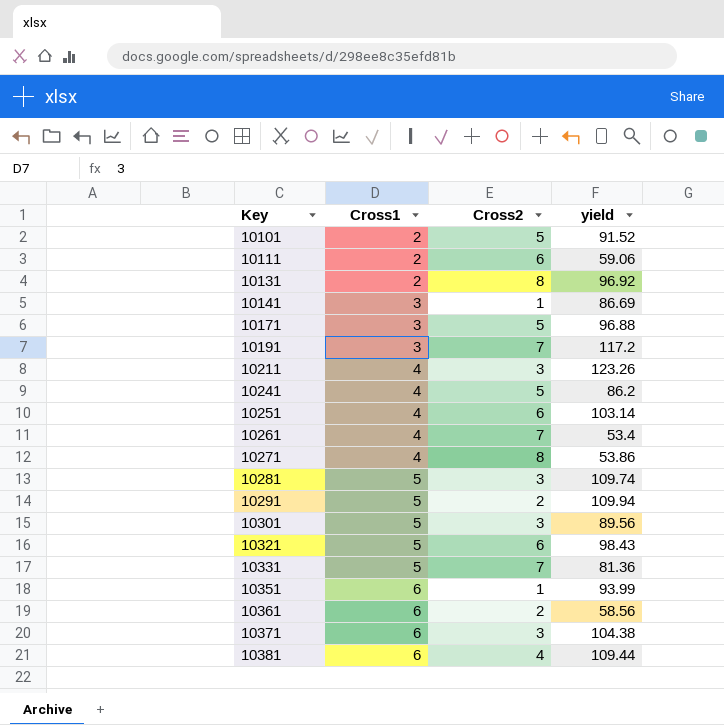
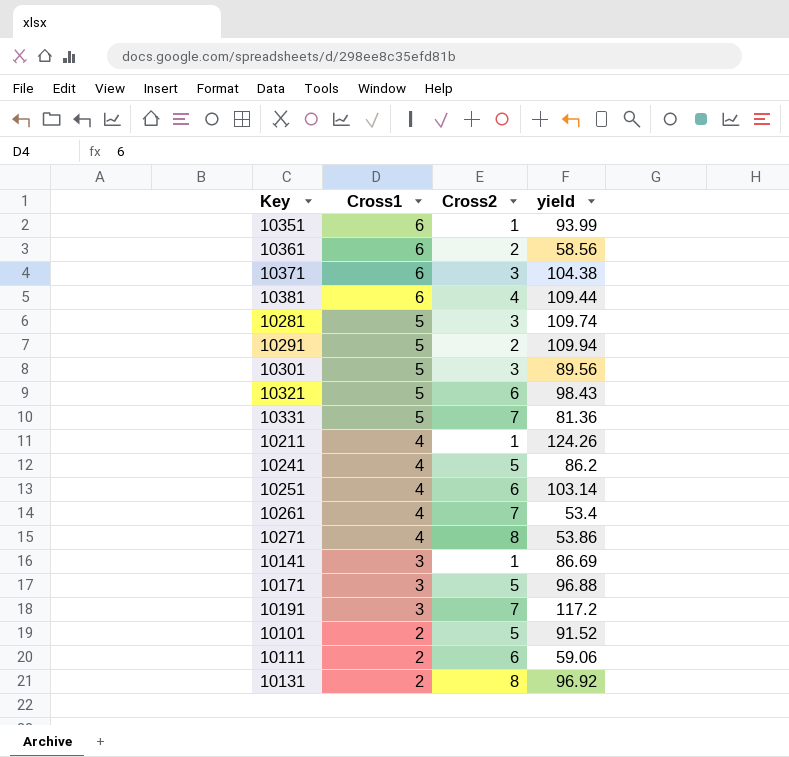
row order: Key ascending -> Cross1 descending
10211 | Cross2: 3 -> 1
10211 | yield: 123.26 -> 124.26

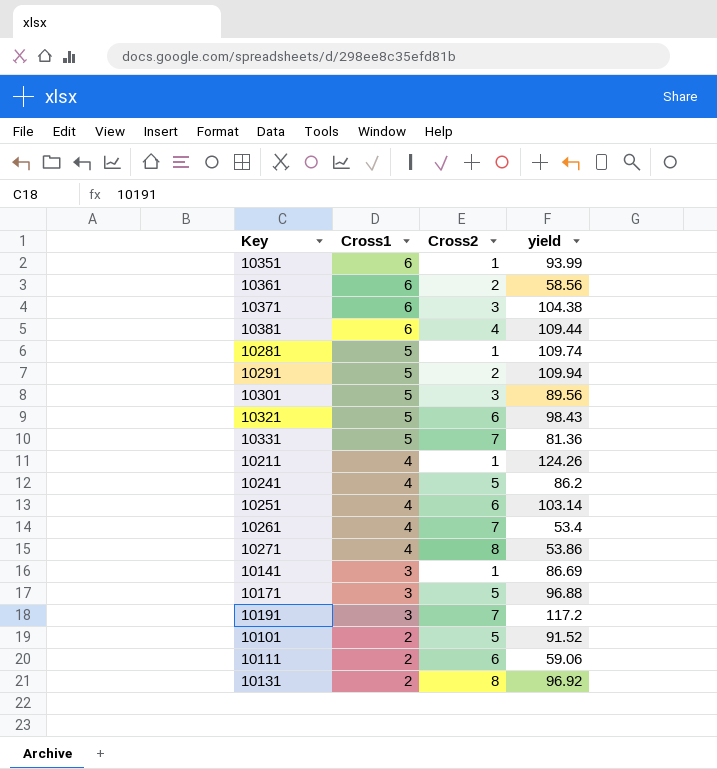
10281 | Cross2: 3 -> 1

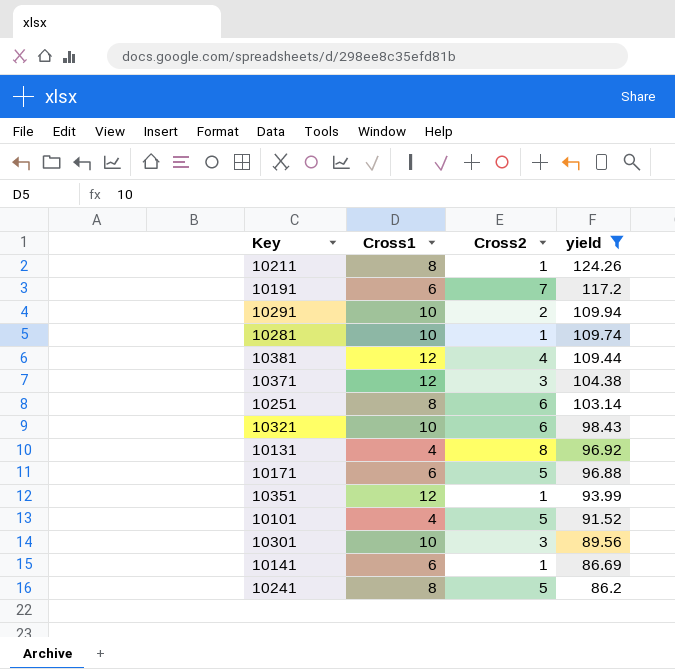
filter: none -> yield >= 86.2
row order: Cross1 descending -> yield descending
10211 | Cross1: 4 -> 8
10191 | Cross1: 3 -> 6
10291 | Cross1: 5 -> 10
10281 | Cross1: 5 -> 10
10381 | Cross1: 6 -> 12
10371 | Cross1: 6 -> 12
10251 | Cross1: 4 -> 8
10321 | Cross1: 5 -> 10
10131 | Cross1: 2 -> 4
10171 | Cross1: 3 -> 6
10351 | Cross1: 6 -> 12
10101 | Cross1: 2 -> 4
10301 | Cross1: 5 -> 10
10141 | Cross1: 3 -> 6
10241 | Cross1: 4 -> 8

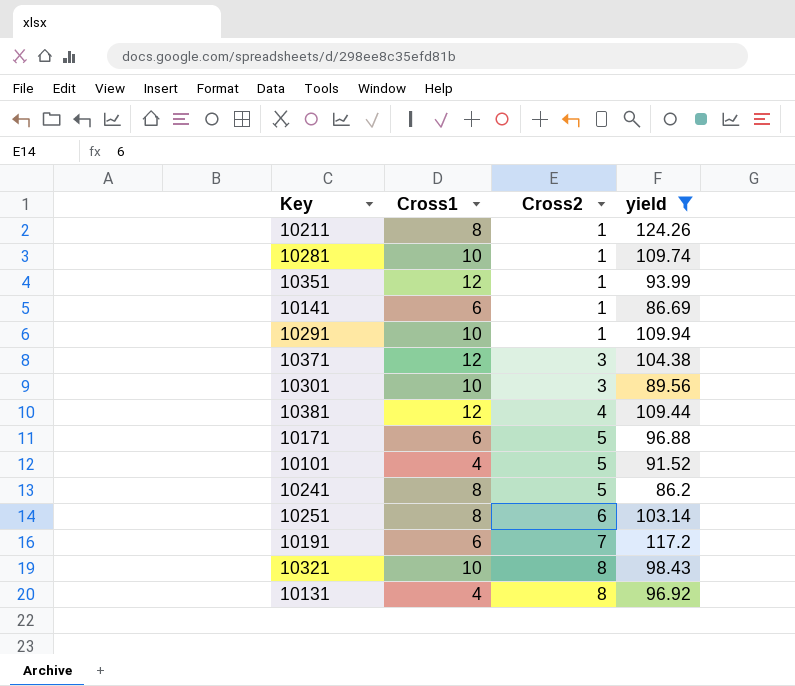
row order: yield descending -> Cross2 ascending
10291 | Cross2: 2 -> 1
10321 | Cross2: 6 -> 8

